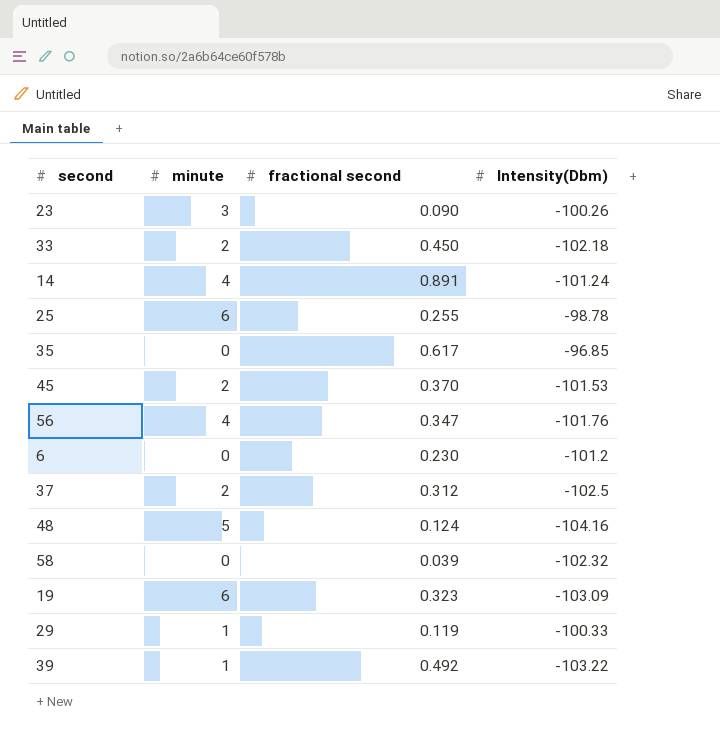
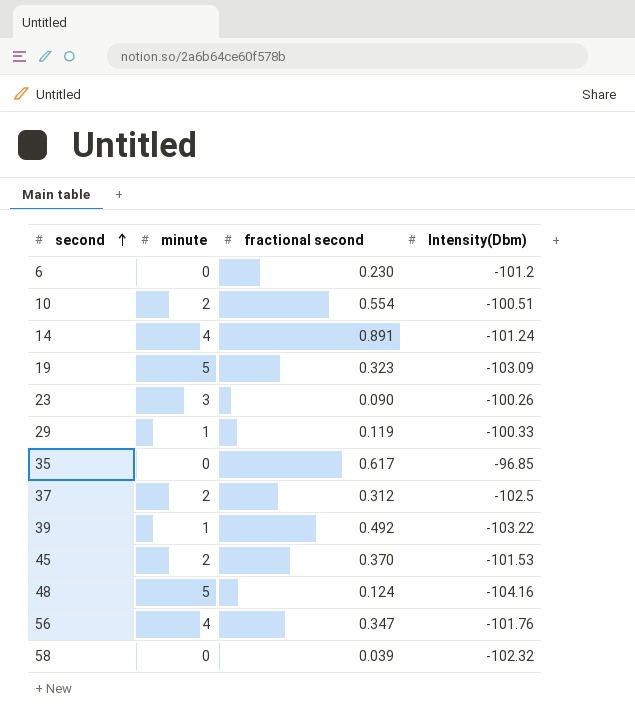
row order: none -> second ascending
row 33: 2 | 0.450 | -102.18 -> none
row 25: 6 | 0.255 | -98.78 -> none
row 10: none -> 2 | 0.554 | -100.51
19 | minute: 6 -> 5

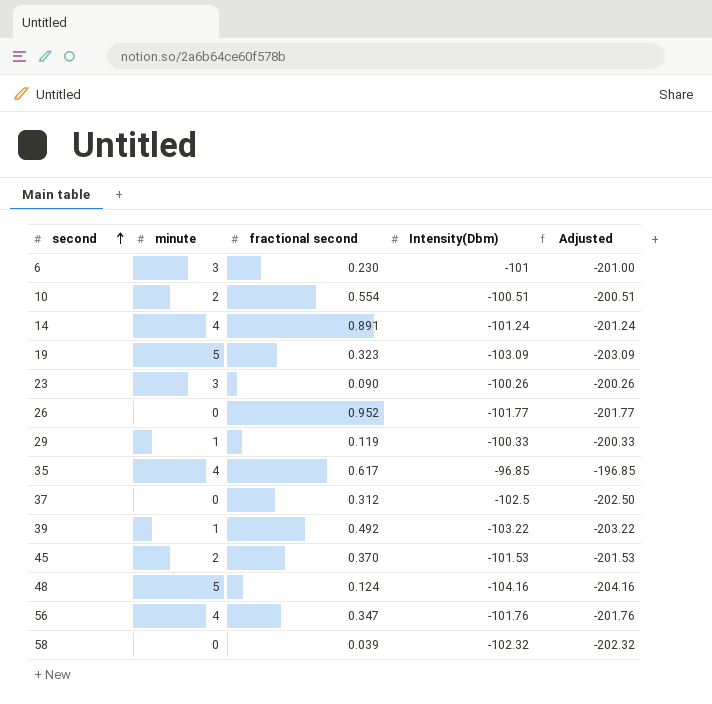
column Adjusted | formula: none -> [Intensity(Dbm)] - 100
6 | minute: 0 -> 3
6 | Intensity(Dbm): -101.2 -> -101
row 26: none -> 0 | 0.952 | -101.77 | -201.77
35 | minute: 0 -> 4
37 | minute: 2 -> 0

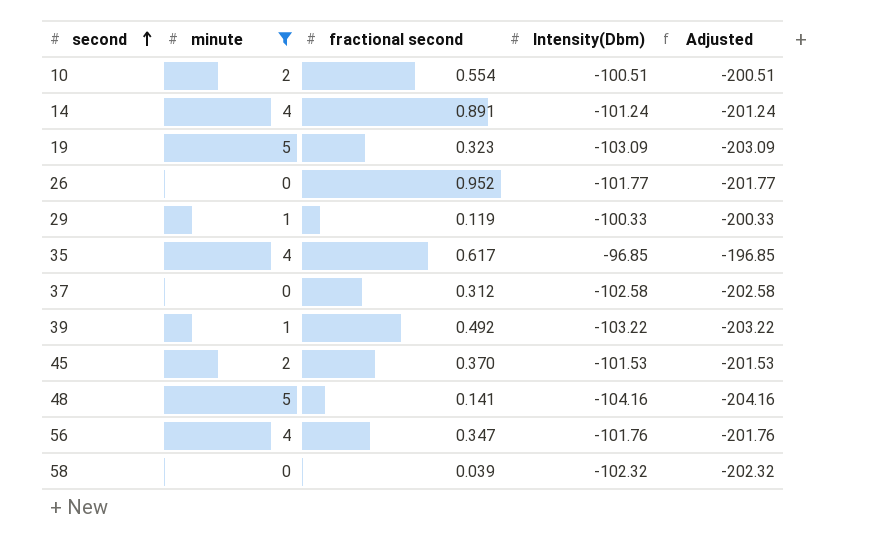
filter: none -> minute != 3
37 | Intensity(Dbm): -102.5 -> -102.58
37 | Adjusted: -202.50 -> -202.58
48 | fractional second: 0.124 -> 0.141

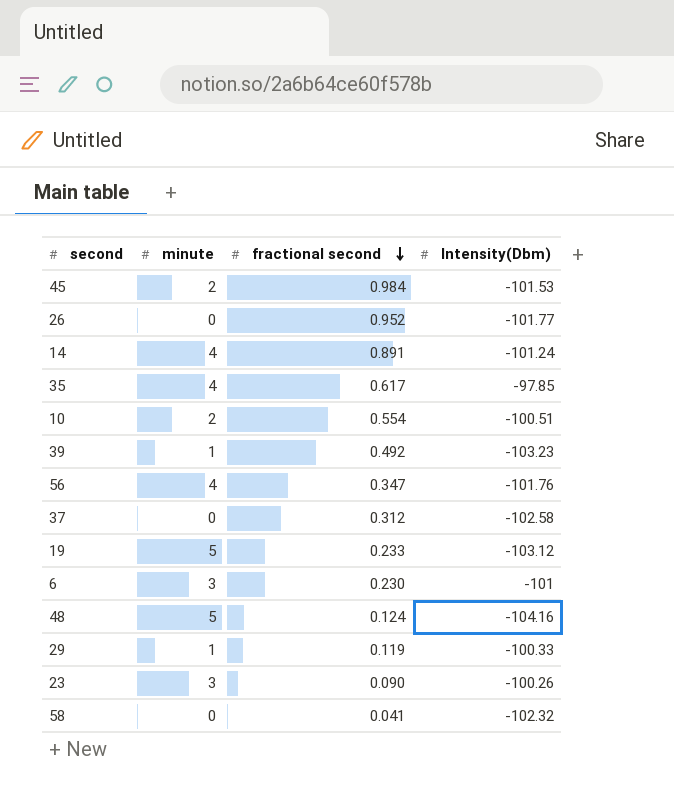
filter: minute != 3 -> none
row order: second ascending -> fractional second descending
column Adjusted | formula: [Intensity(Dbm)] - 100 -> none
45 | fractional second: 0.370 -> 0.984
35 | Intensity(Dbm): -96.85 -> -97.85
39 | Intensity(Dbm): -103.22 -> -103.23
19 | fractional second: 0.323 -> 0.233
19 | Intensity(Dbm): -103.09 -> -103.12
48 | fractional second: 0.141 -> 0.124
58 | fractional second: 0.039 -> 0.041

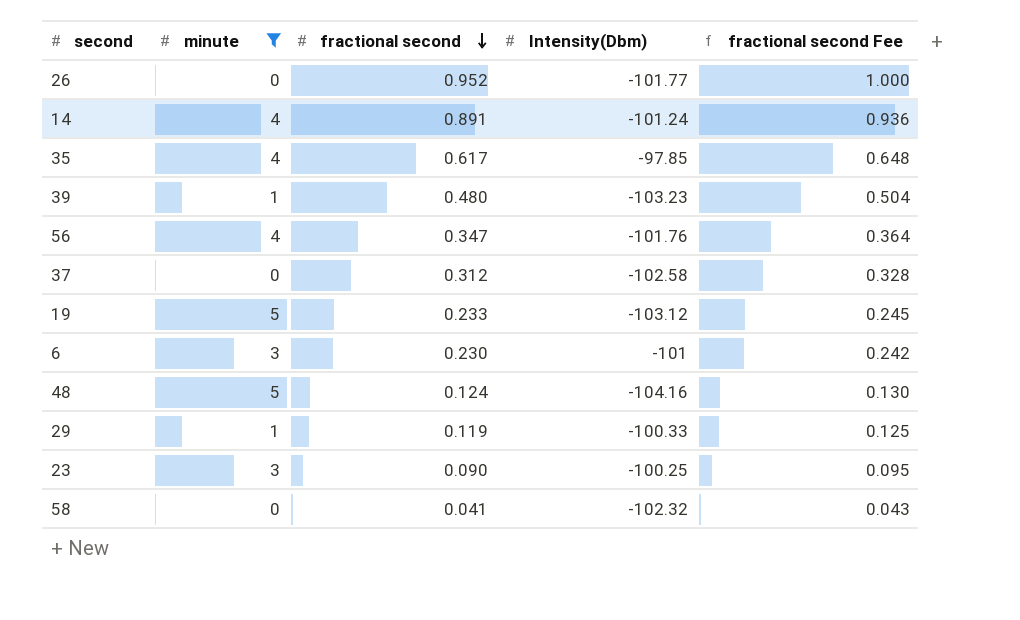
filter: none -> minute != 2
column fractional second Fee | formula: none -> [fractional second] * 1.05
39 | fractional second: 0.492 -> 0.480
23 | Intensity(Dbm): -100.26 -> -100.25

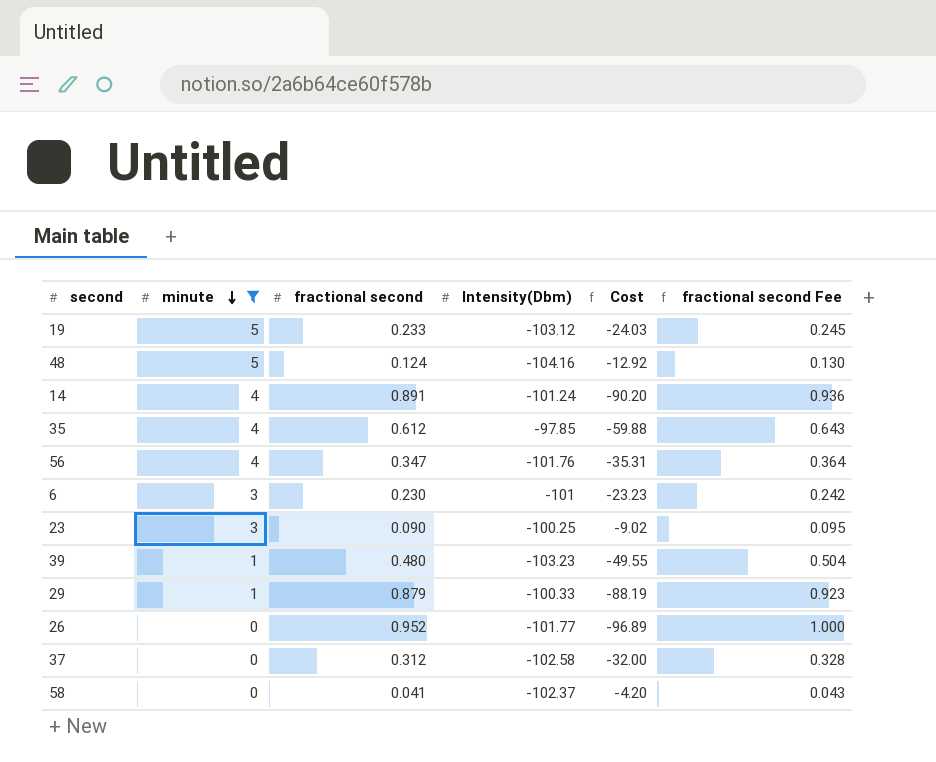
row order: fractional second descending -> minute descending
column Cost | formula: none -> [fractional second] * [Intensity(Dbm)]
35 | fractional second: 0.617 -> 0.612
35 | fractional second Fee: 0.648 -> 0.643
29 | fractional second: 0.119 -> 0.879
29 | fractional second Fee: 0.125 -> 0.923
58 | Intensity(Dbm): -102.32 -> -102.37

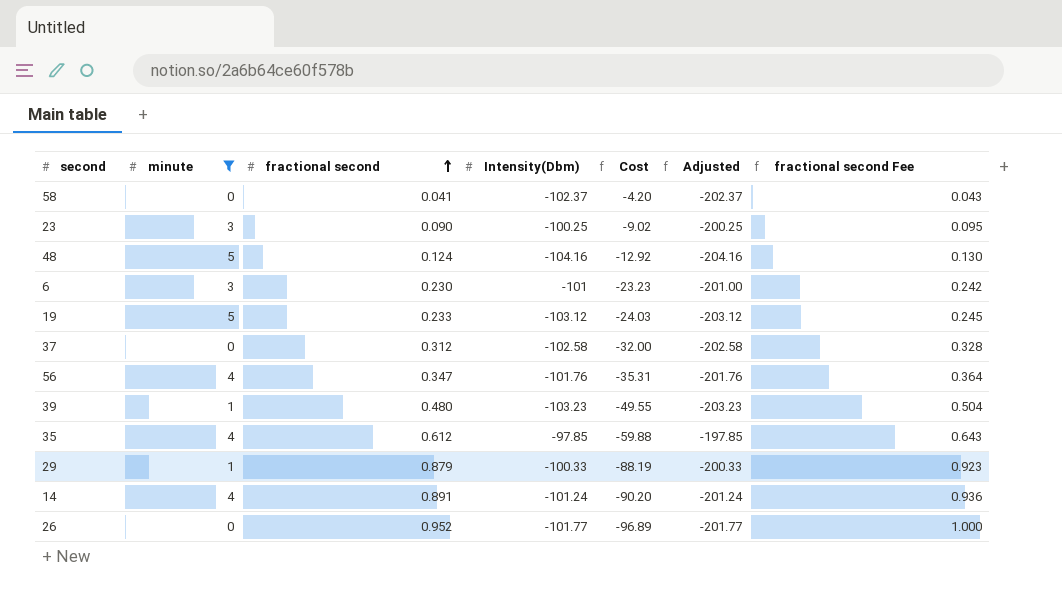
row order: minute descending -> fractional second ascending
column Adjusted | formula: none -> [Intensity(Dbm)] - 100

